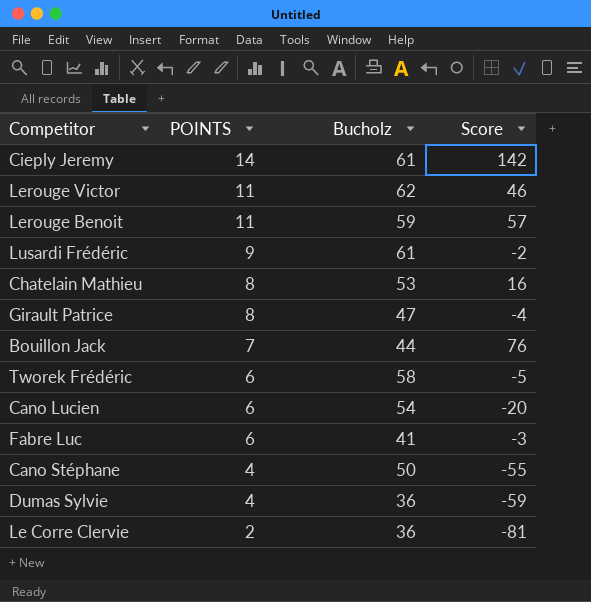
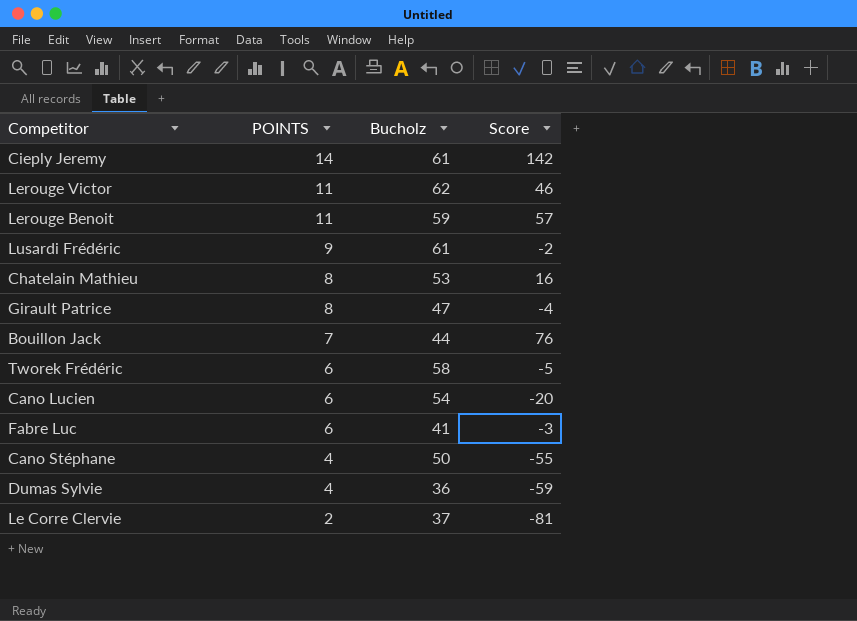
Le Corre Clervie | Bucholz: 36 -> 37

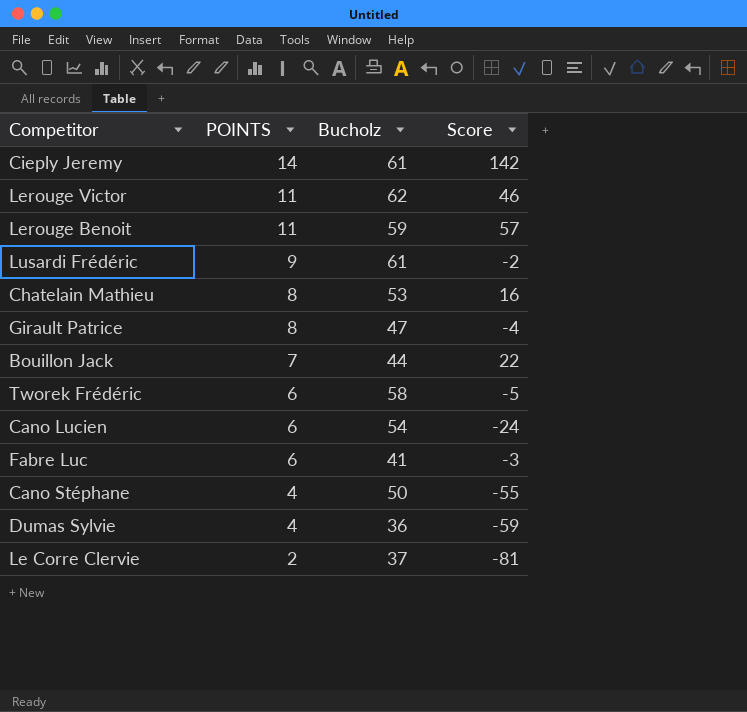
Bouillon Jack | Score: 76 -> 22
Cano Lucien | Score: -20 -> -24

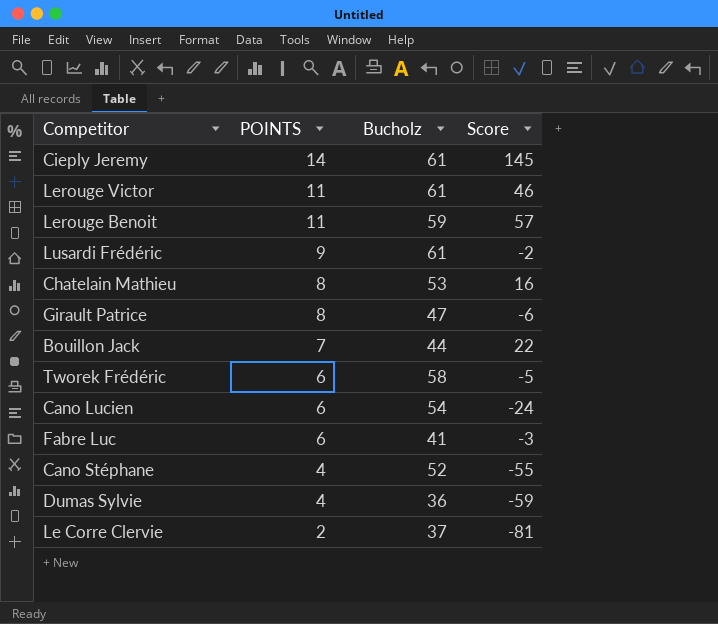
Cieply Jeremy | Score: 142 -> 145
Lerouge Victor | Bucholz: 62 -> 61
Girault Patrice | Score: -4 -> -6
Cano Stéphane | Bucholz: 50 -> 52

